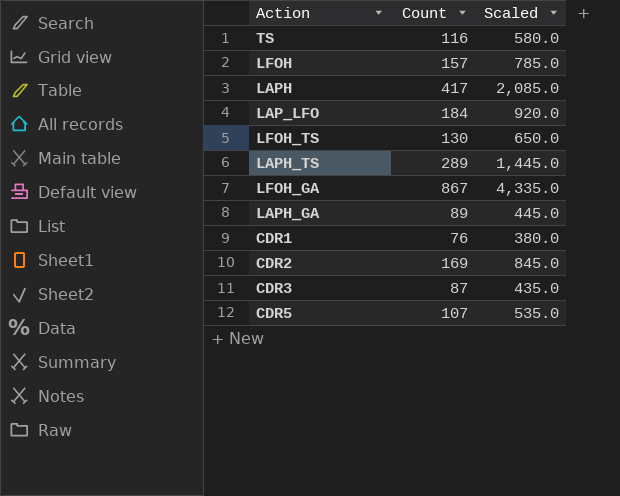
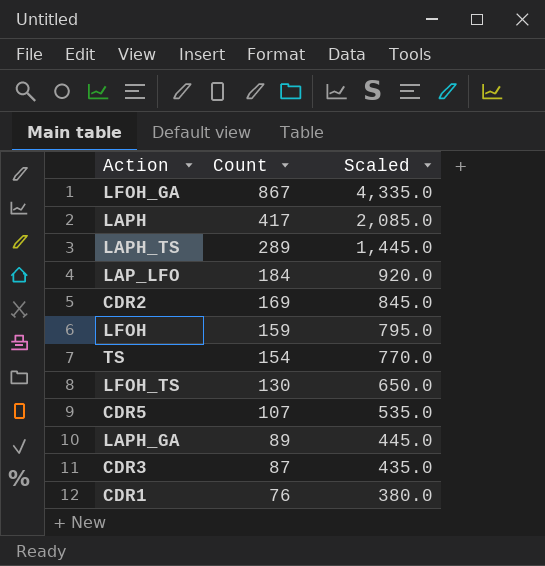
row order: none -> Count descending
LFOH | Count: 157 -> 159
LFOH | Scaled: 785.0 -> 795.0
TS | Count: 116 -> 154
TS | Scaled: 580.0 -> 770.0

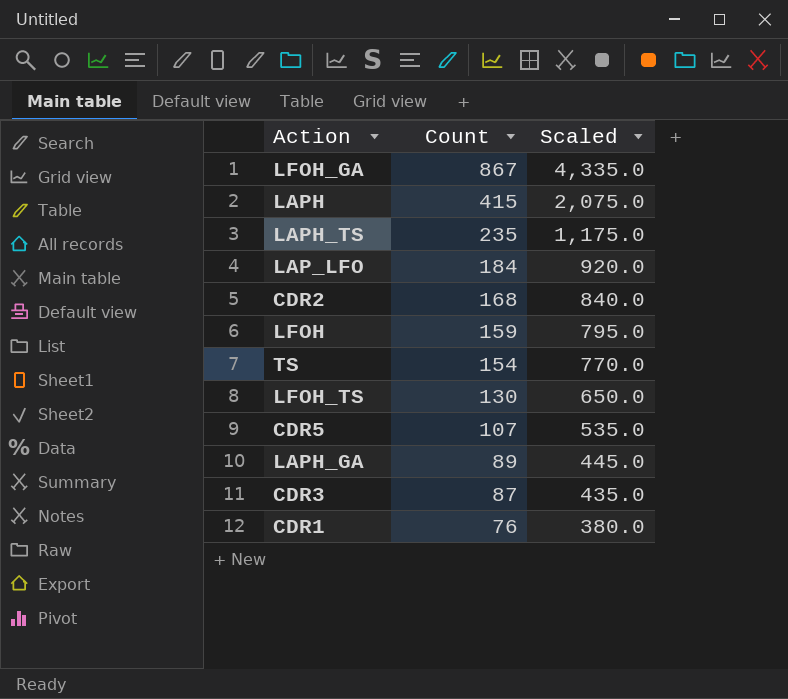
LAPH | Count: 417 -> 415
LAPH | Scaled: 2,085.0 -> 2,075.0
LAPH_TS | Count: 289 -> 235
LAPH_TS | Scaled: 1,445.0 -> 1,175.0
CDR2 | Count: 169 -> 168
CDR2 | Scaled: 845.0 -> 840.0

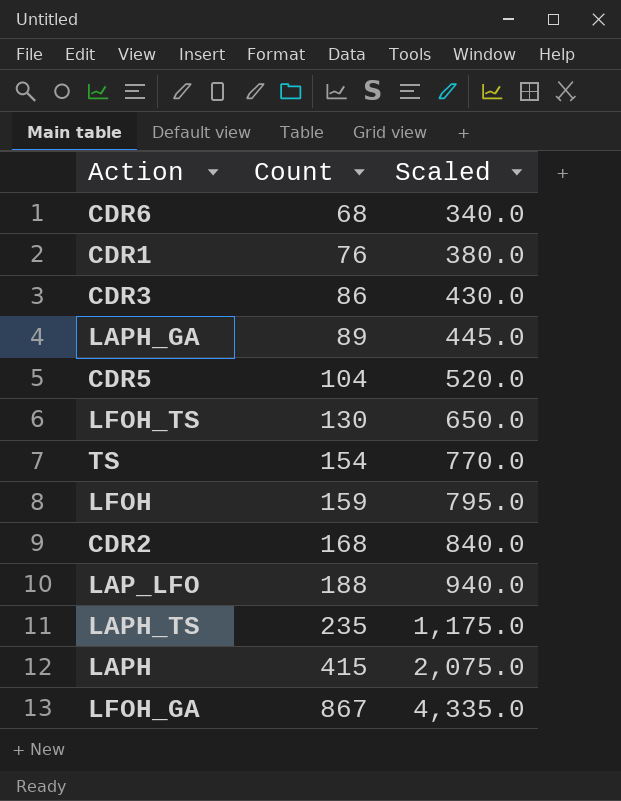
row order: Count descending -> Count ascending
row CDR6: none -> 68 | 340.0
CDR3 | Count: 87 -> 86
CDR3 | Scaled: 435.0 -> 430.0
CDR5 | Count: 107 -> 104
CDR5 | Scaled: 535.0 -> 520.0
LAP_LFO | Count: 184 -> 188
LAP_LFO | Scaled: 920.0 -> 940.0

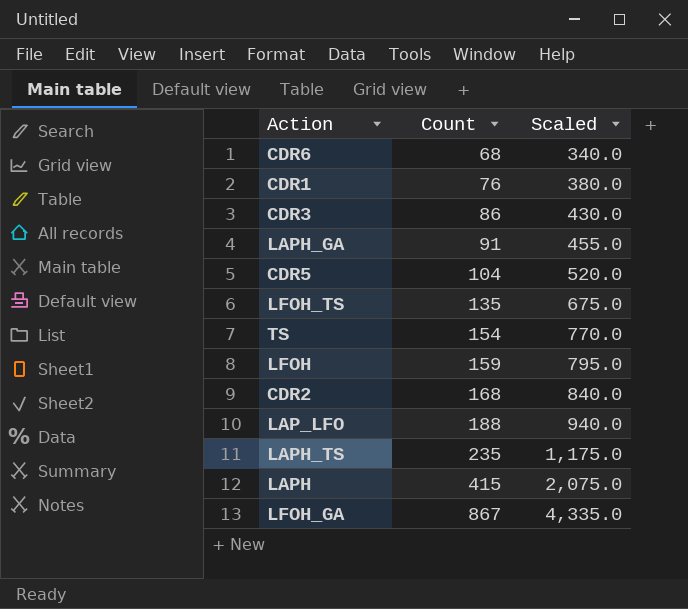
LAPH_GA | Count: 89 -> 91
LAPH_GA | Scaled: 445.0 -> 455.0
LFOH_TS | Count: 130 -> 135
LFOH_TS | Scaled: 650.0 -> 675.0

